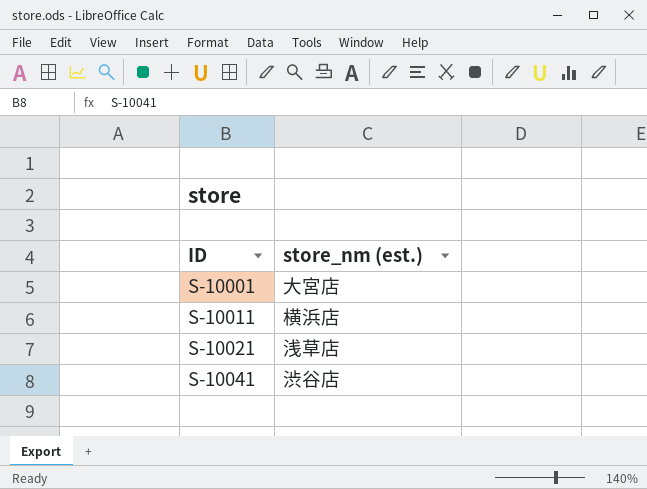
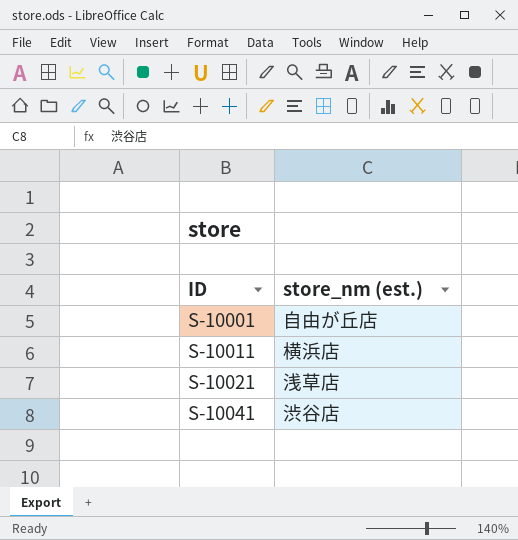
S-10001 | store_nm (est.): 大宮店 -> 自由が丘店

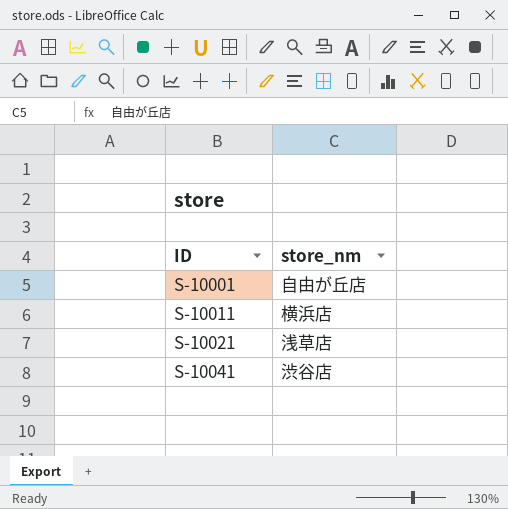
column name: store_nm (est.) -> store_nm

